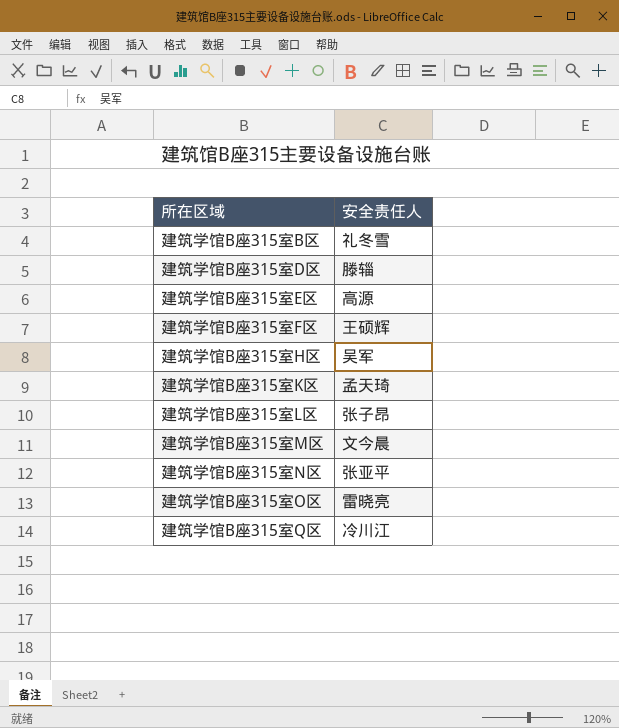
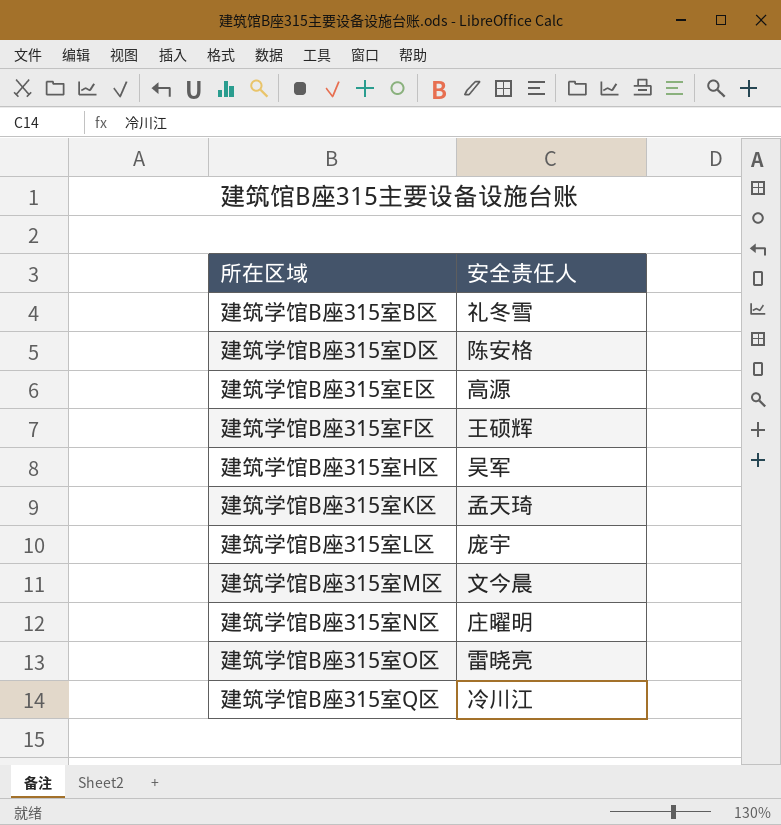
建筑学馆B座315室D区 | 安全责任人: 滕辎 -> 陈安格
建筑学馆B座315室L区 | 安全责任人: 张子昂 -> 庞宇
建筑学馆B座315室N区 | 安全责任人: 张亚平 -> 庄曜明

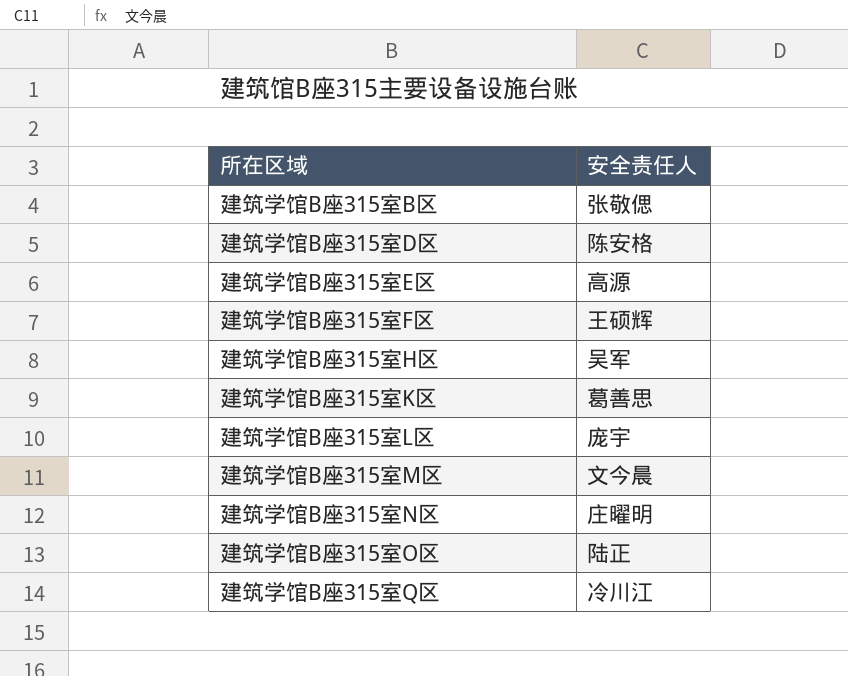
建筑学馆B座315室B区 | 安全责任人: 礼冬雪 -> 张敬偲
建筑学馆B座315室K区 | 安全责任人: 孟天琦 -> 葛善思
建筑学馆B座315室O区 | 安全责任人: 雷晓亮 -> 陆正

